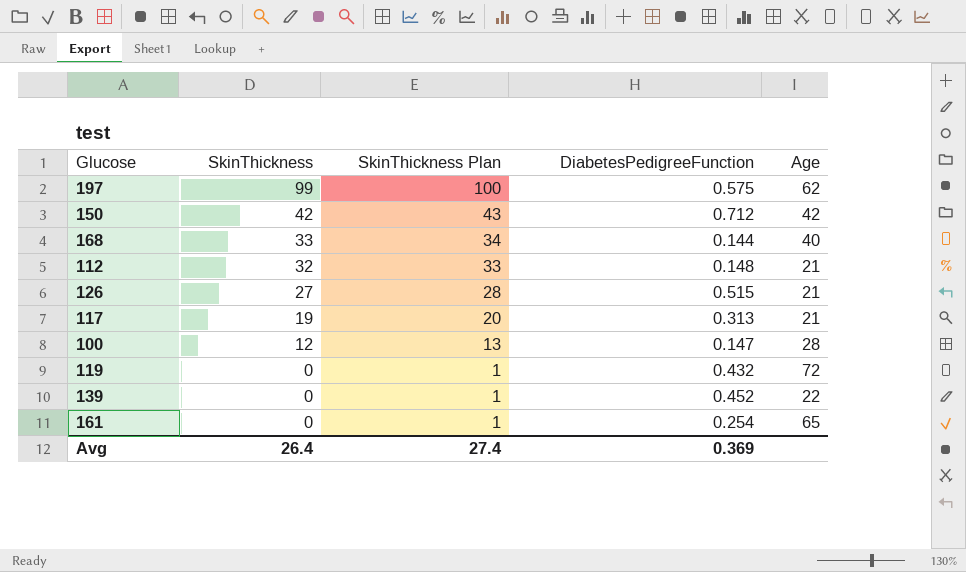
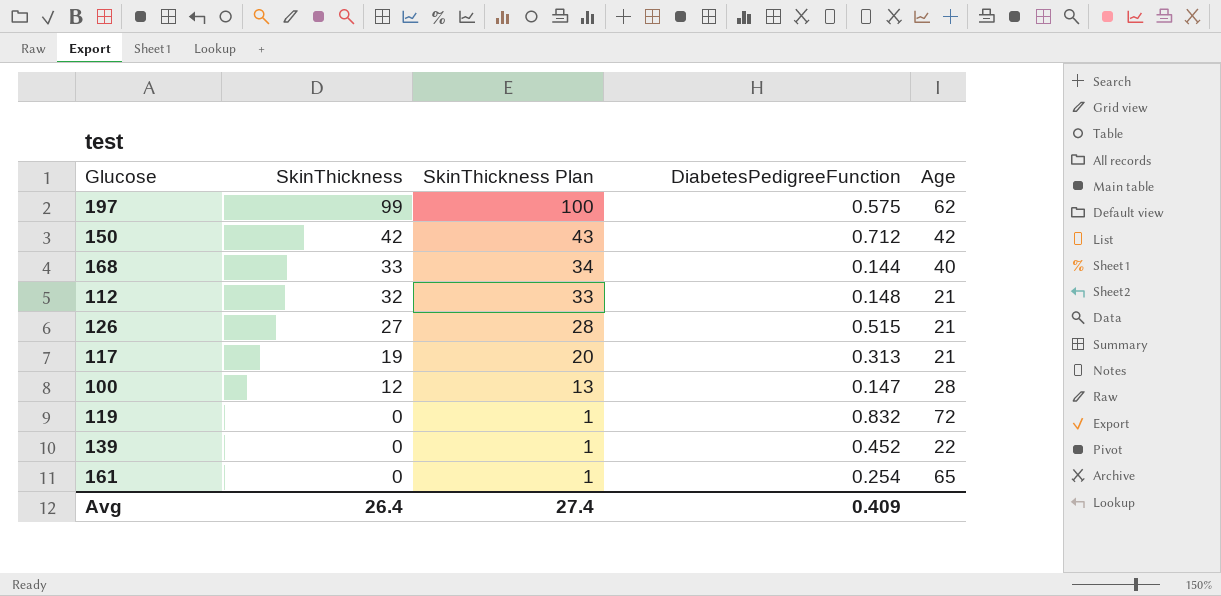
119 | DiabetesPedigreeFunction: 0.432 -> 0.832
Avg | DiabetesPedigreeFunction: 0.369 -> 0.409

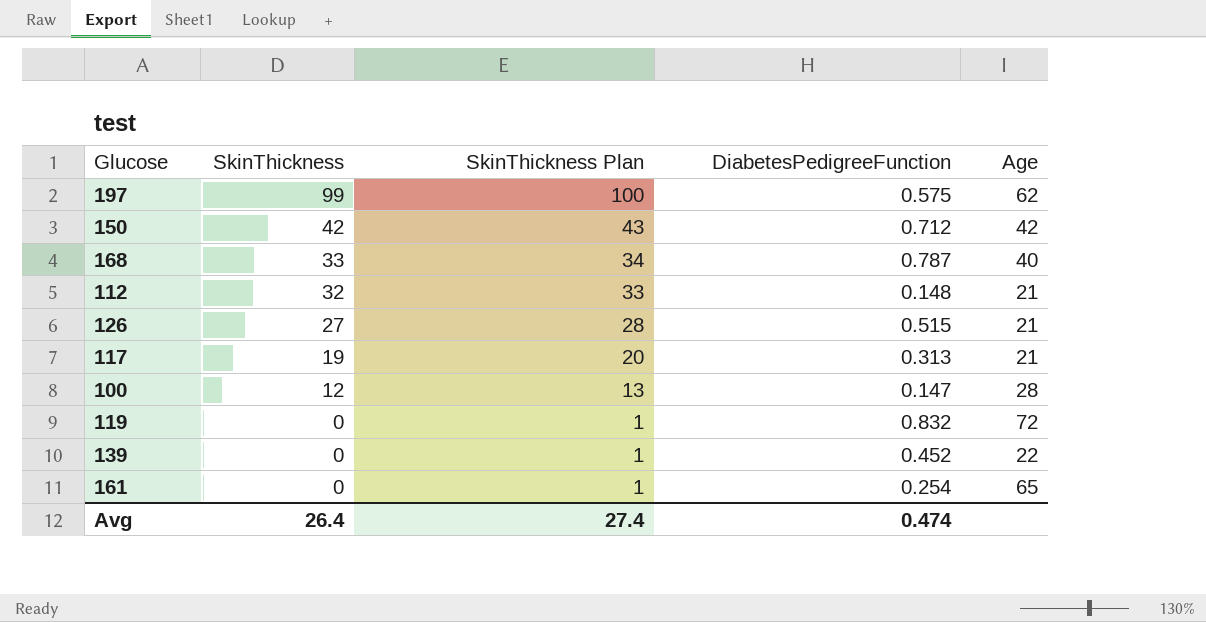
168 | DiabetesPedigreeFunction: 0.144 -> 0.787
Avg | DiabetesPedigreeFunction: 0.409 -> 0.474

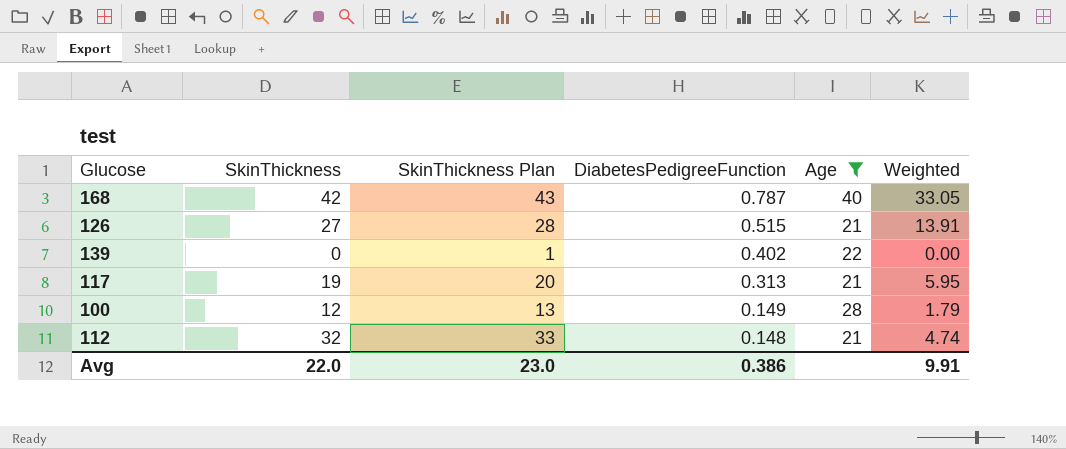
filter: none -> Age <= 40
row order: SkinThickness descending -> DiabetesPedigreeFunction descending
column Weighted | formula: none -> [SkinThickness] * [DiabetesPedigreeFunction]
168 | SkinThickness: 33 -> 42
168 | SkinThickness Plan: 34 -> 43
139 | DiabetesPedigreeFunction: 0.452 -> 0.402
100 | DiabetesPedigreeFunction: 0.147 -> 0.149
Avg | SkinThickness: 26.4 -> 22.0
Avg | SkinThickness Plan: 27.4 -> 23.0
Avg | DiabetesPedigreeFunction: 0.474 -> 0.386

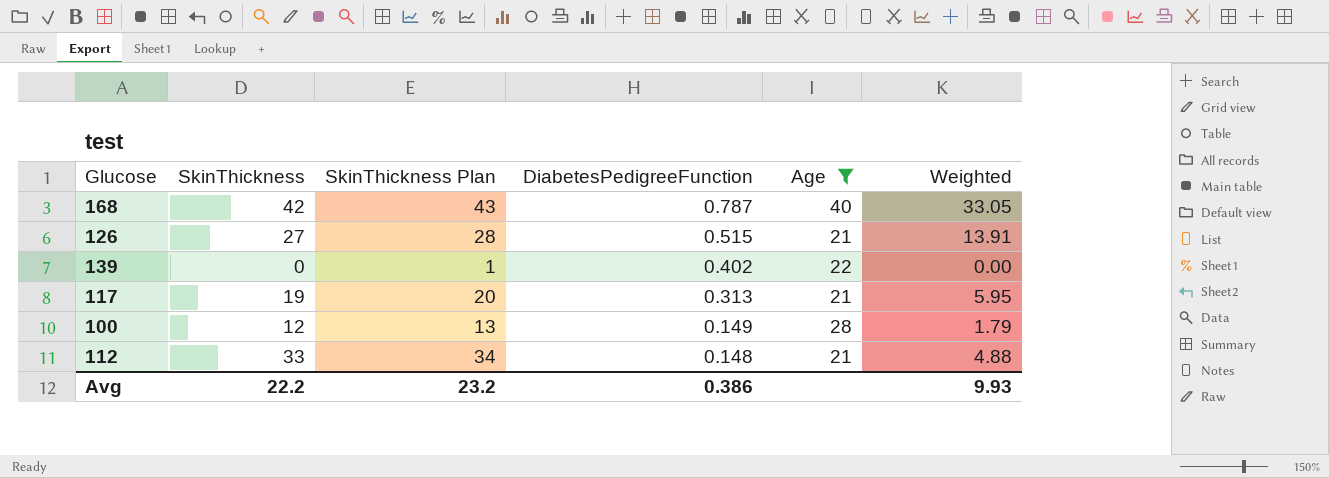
112 | SkinThickness: 32 -> 33
112 | SkinThickness Plan: 33 -> 34
112 | Weighted: 4.74 -> 4.88
Avg | SkinThickness: 22.0 -> 22.2
Avg | SkinThickness Plan: 23.0 -> 23.2
Avg | Weighted: 9.91 -> 9.93

